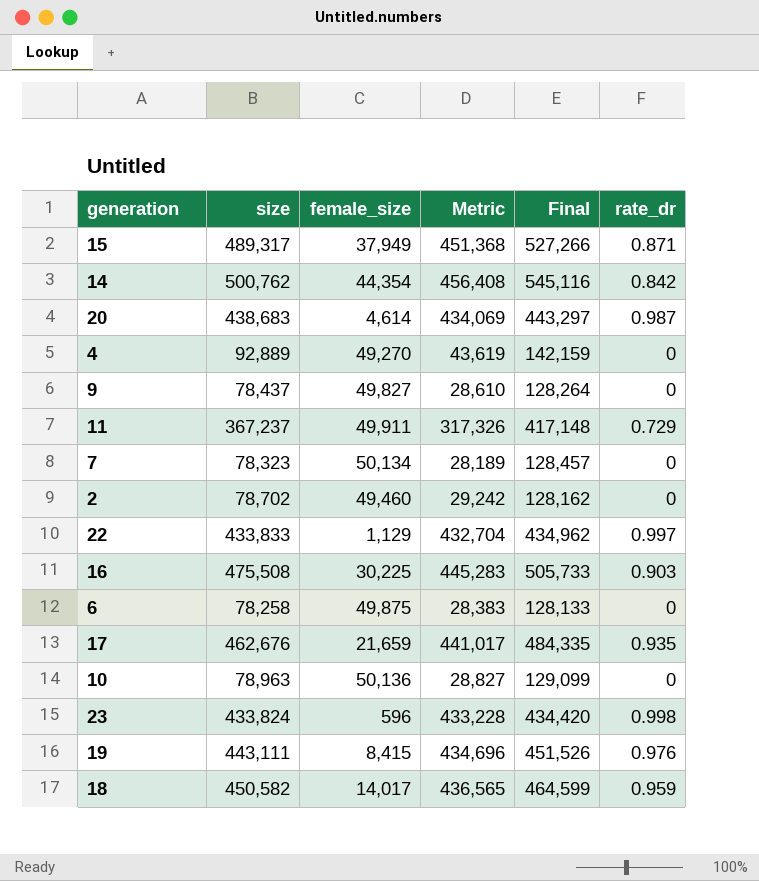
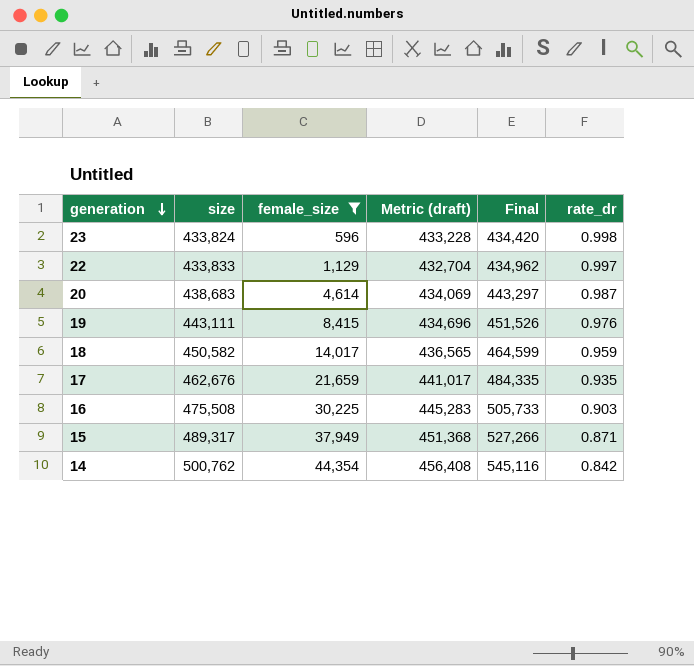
filter: none -> female_size <= 44,354
row order: none -> generation descending
column name: Metric -> Metric (draft)

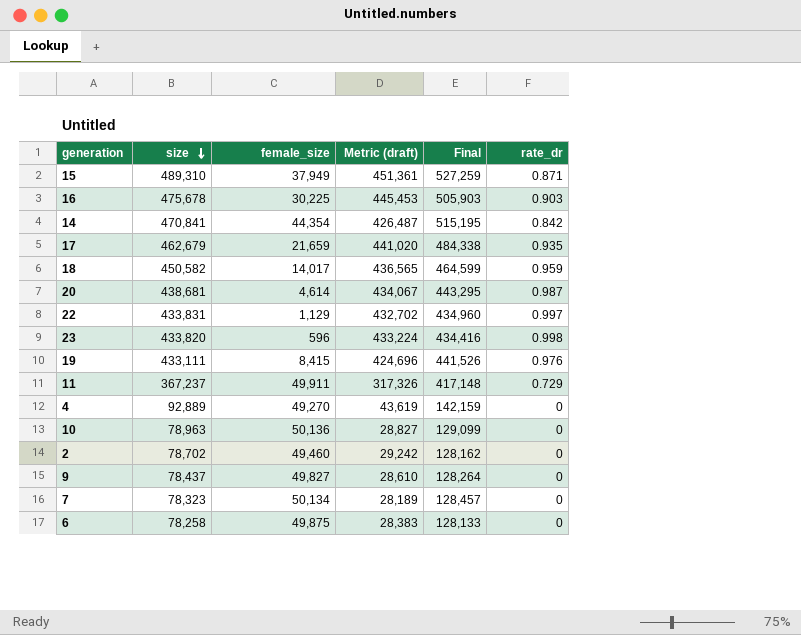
filter: female_size <= 44,354 -> none
row order: generation descending -> size descending
15 | size: 489,317 -> 489,310
15 | Metric (draft): 451,368 -> 451,361
15 | Final: 527,266 -> 527,259
16 | size: 475,508 -> 475,678
16 | Metric (draft): 445,283 -> 445,453
16 | Final: 505,733 -> 505,903
14 | size: 500,762 -> 470,841
14 | Metric (draft): 456,408 -> 426,487
14 | Final: 545,116 -> 515,195
17 | size: 462,676 -> 462,679
17 | Metric (draft): 441,017 -> 441,020
17 | Final: 484,335 -> 484,338
20 | size: 438,683 -> 438,681
20 | Metric (draft): 434,069 -> 434,067
20 | Final: 443,297 -> 443,295
22 | size: 433,833 -> 433,831
22 | Metric (draft): 432,704 -> 432,702
22 | Final: 434,962 -> 434,960
23 | size: 433,824 -> 433,820
23 | Metric (draft): 433,228 -> 433,224
23 | Final: 434,420 -> 434,416
19 | size: 443,111 -> 433,111
19 | Metric (draft): 434,696 -> 424,696
19 | Final: 451,526 -> 441,526

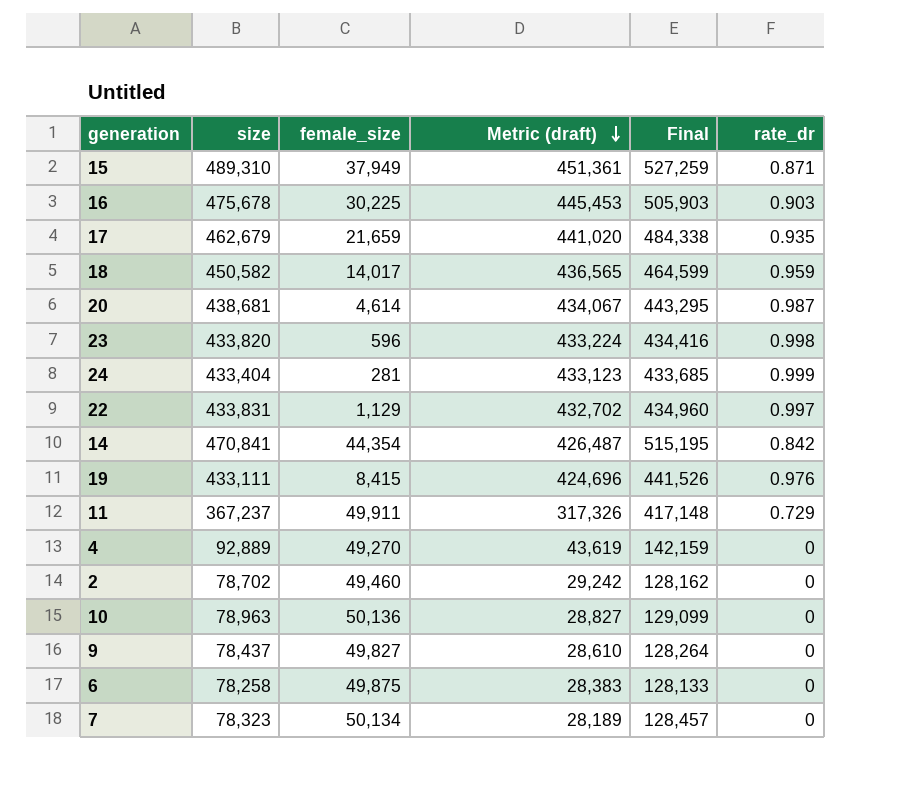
row order: size descending -> Metric (draft) descending
row 24: none -> 433,404 | 281 | 433,123 | 433,685 | 0.999

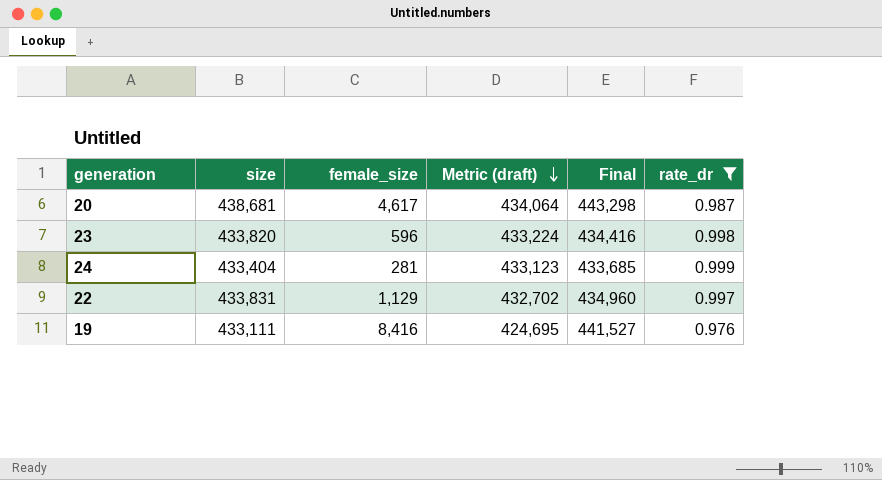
filter: none -> rate_dr >= 0.976
20 | female_size: 4,614 -> 4,617
20 | Metric (draft): 434,067 -> 434,064
20 | Final: 443,295 -> 443,298
19 | female_size: 8,415 -> 8,416
19 | Metric (draft): 424,696 -> 424,695
19 | Final: 441,526 -> 441,527

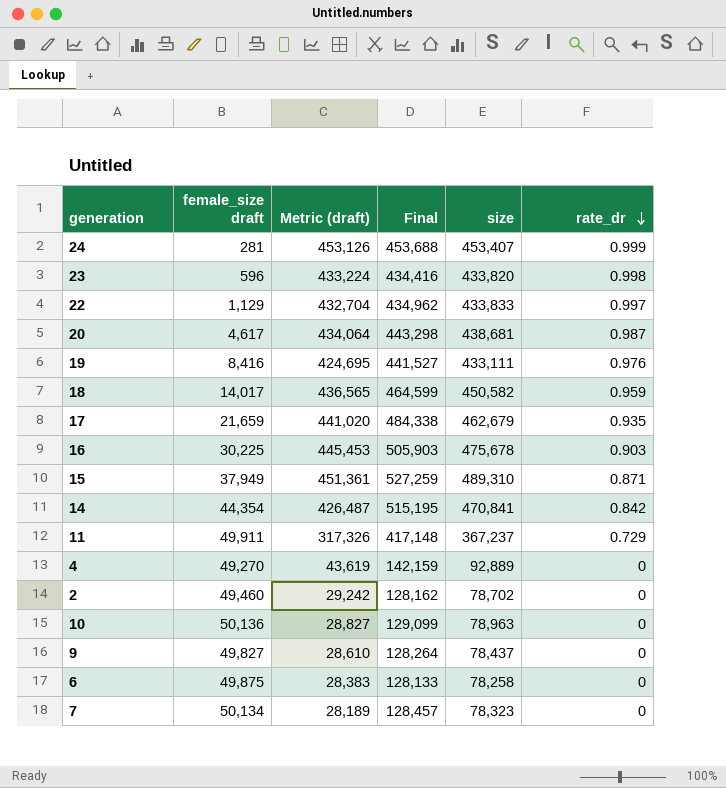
filter: rate_dr >= 0.976 -> none
row order: Metric (draft) descending -> rate_dr descending
column name: female_size -> female_size draft
column size | position: 2 -> 5
24 | Metric (draft): 433,123 -> 453,126
24 | Final: 433,685 -> 453,688
24 | size: 433,404 -> 453,407
22 | Metric (draft): 432,702 -> 432,704
22 | Final: 434,960 -> 434,962
22 | size: 433,831 -> 433,833

